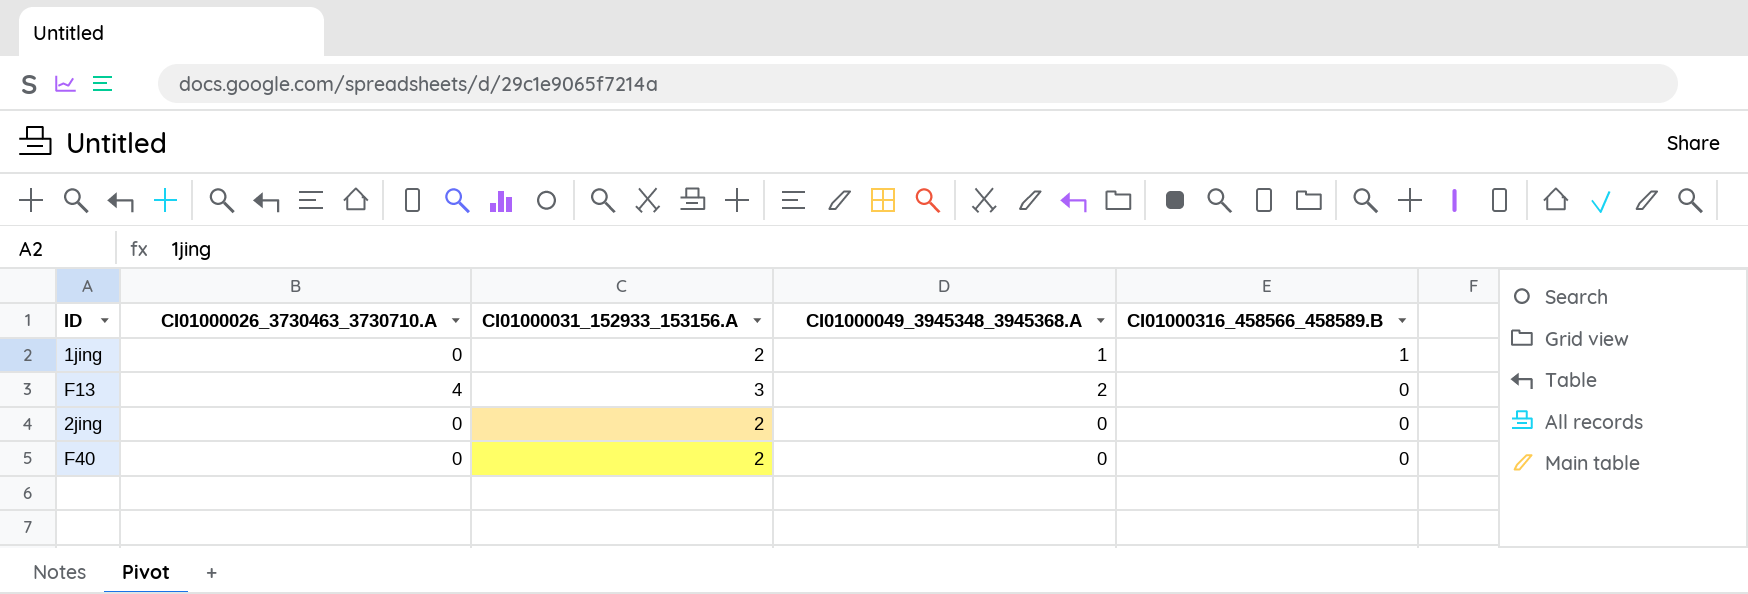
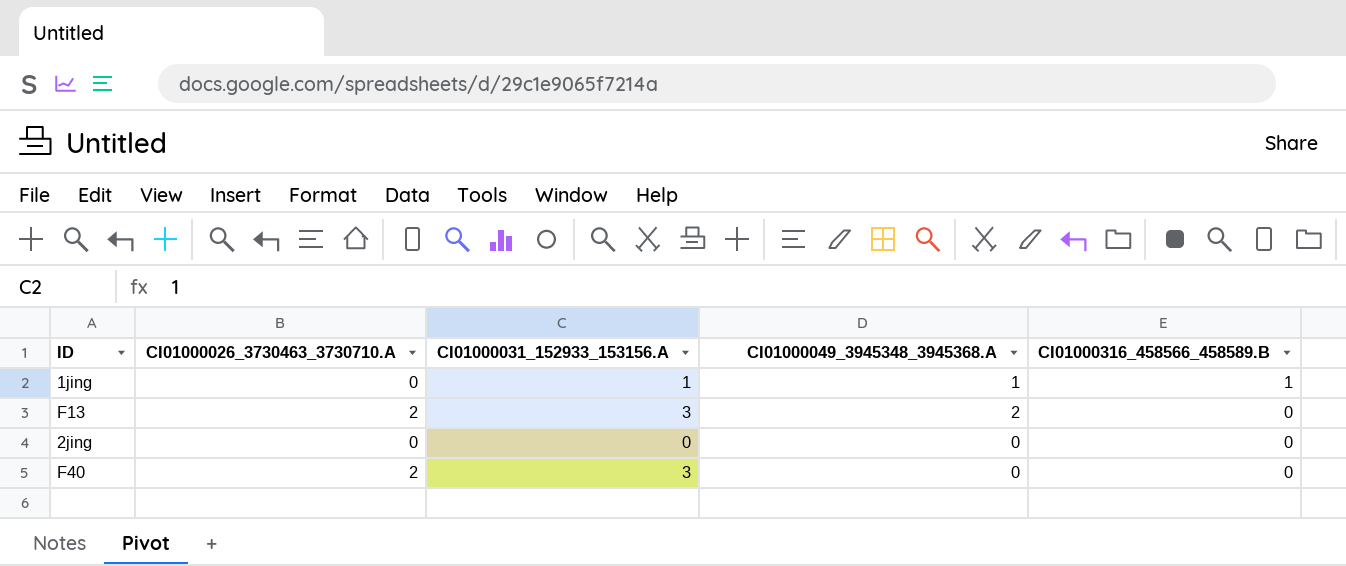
1jing | CI01000031_152933_153156.A: 2 -> 1
F13 | CI01000026_3730463_3730710.A: 4 -> 2
2jing | CI01000031_152933_153156.A: 2 -> 0
F40 | CI01000026_3730463_3730710.A: 0 -> 2
F40 | CI01000031_152933_153156.A: 2 -> 3

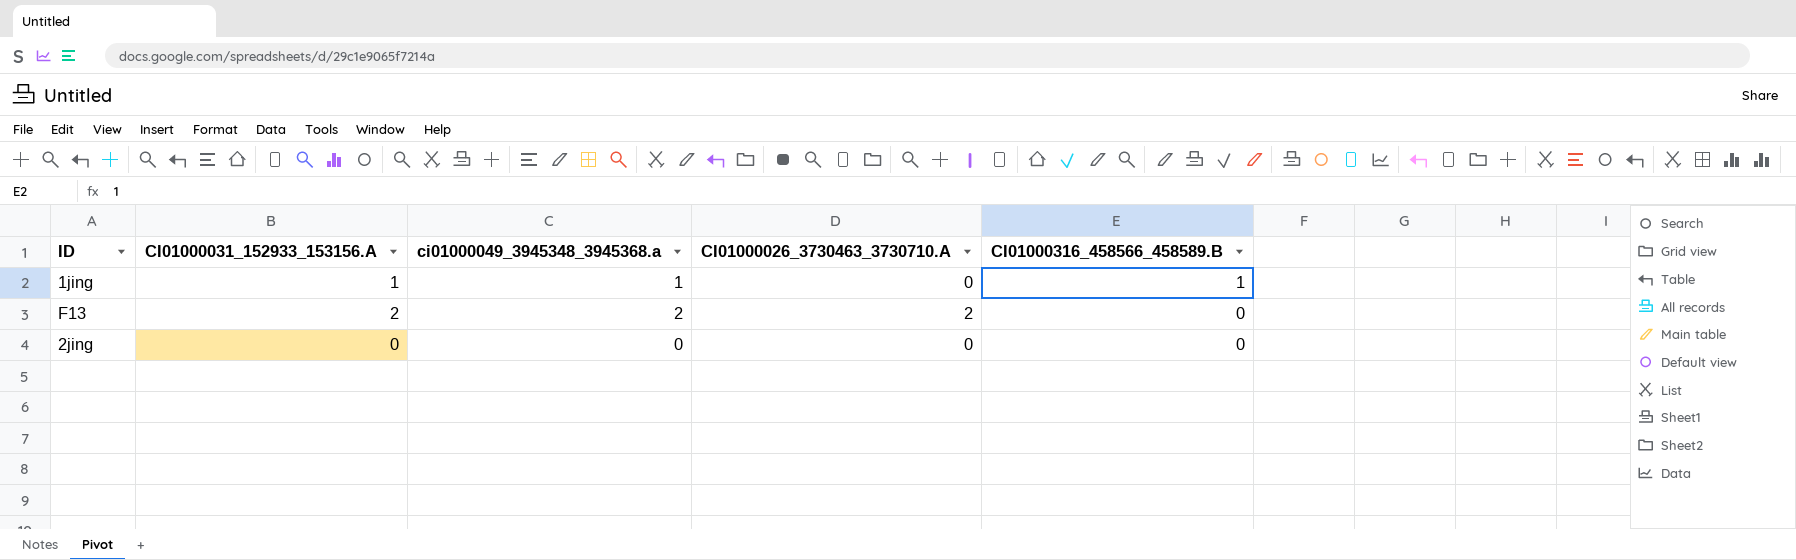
column name: CI01000049_3945348_3945368.A -> ci01000049_3945348_3945368.a
column CI01000026_3730463_3730710.A | position: 2 -> 4
row F40: 2 | 3 | 0 | 0 -> none
F13 | CI01000031_152933_153156.A: 3 -> 2

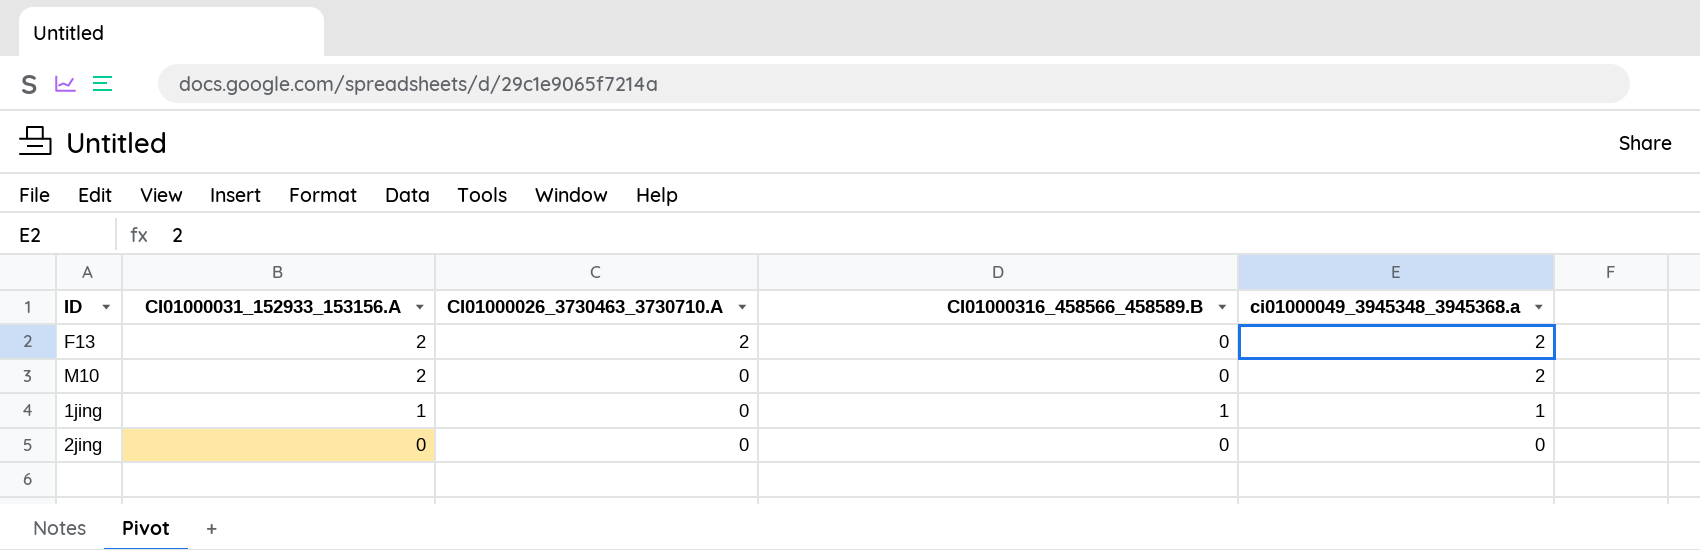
row order: CI01000316_458566_458589.B descending -> CI01000031_152933_153156.A descending
column ci01000049_3945348_3945368.a | position: 3 -> 5
row M10: none -> 2 | 0 | 0 | 2

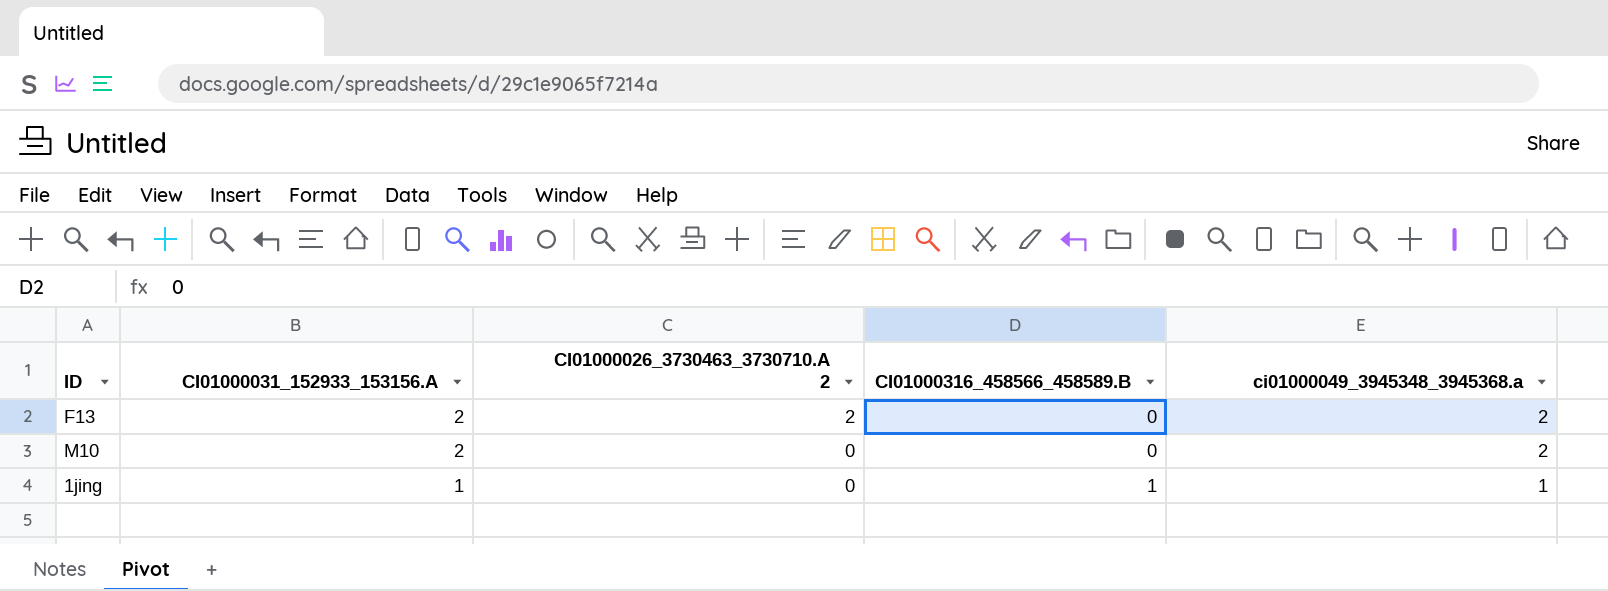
column name: CI01000026_3730463_3730710.A -> CI01000026_3730463_3730710.A 2
row 2jing: 0 | 0 | 0 | 0 -> none

